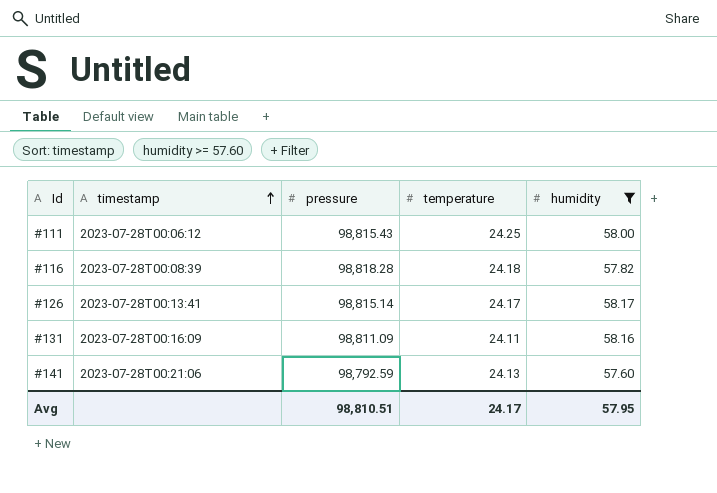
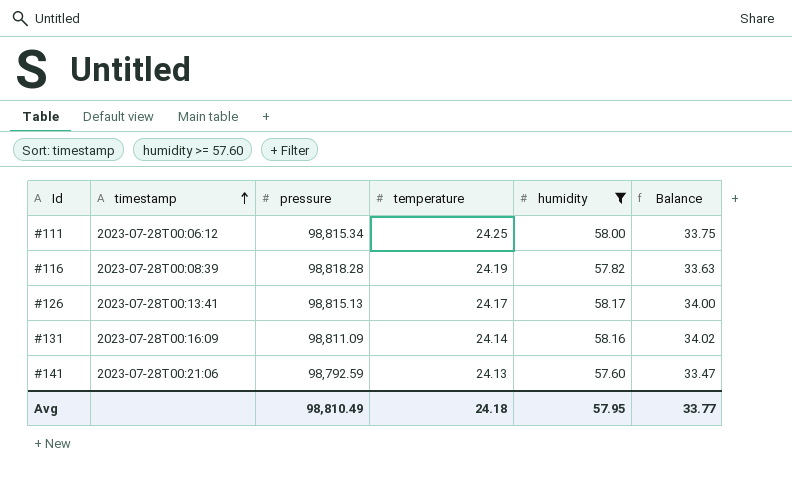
column Balance | formula: none -> [humidity] - [temperature]
#111 | pressure: 98,815.43 -> 98,815.34
#116 | temperature: 24.18 -> 24.19
#126 | pressure: 98,815.14 -> 98,815.13
#131 | temperature: 24.11 -> 24.14
Avg | pressure: 98,810.51 -> 98,810.49
Avg | temperature: 24.17 -> 24.18

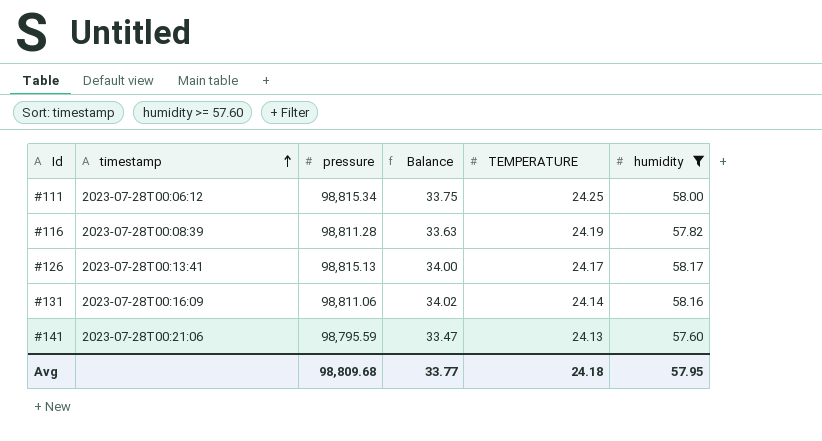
column Balance | position: 6 -> 4
column name: temperature -> TEMPERATURE
#116 | pressure: 98,818.28 -> 98,811.28
#131 | pressure: 98,811.09 -> 98,811.06
#141 | pressure: 98,792.59 -> 98,795.59
Avg | pressure: 98,810.49 -> 98,809.68

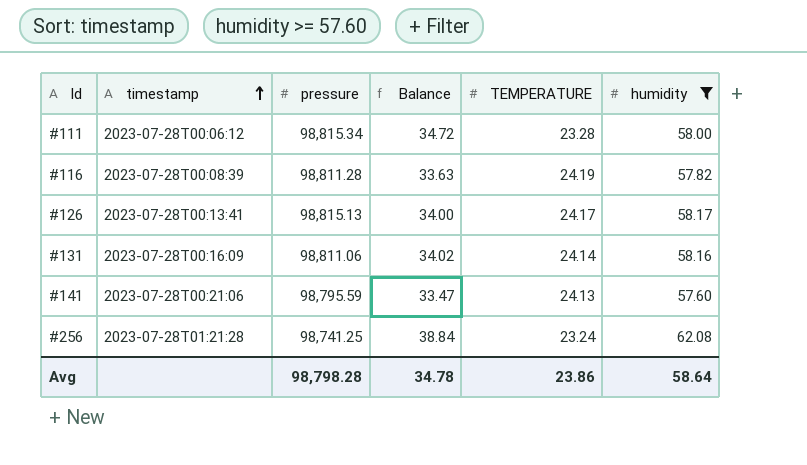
#111 | Balance: 33.75 -> 34.72
#111 | TEMPERATURE: 24.25 -> 23.28
row #256: none -> 2023-07-28T01:21:28 | 98,741.25 | 38.84 | 23.24 | 62.08
Avg | pressure: 98,809.68 -> 98,798.28
Avg | Balance: 33.77 -> 34.78
Avg | TEMPERATURE: 24.18 -> 23.86
Avg | humidity: 57.95 -> 58.64

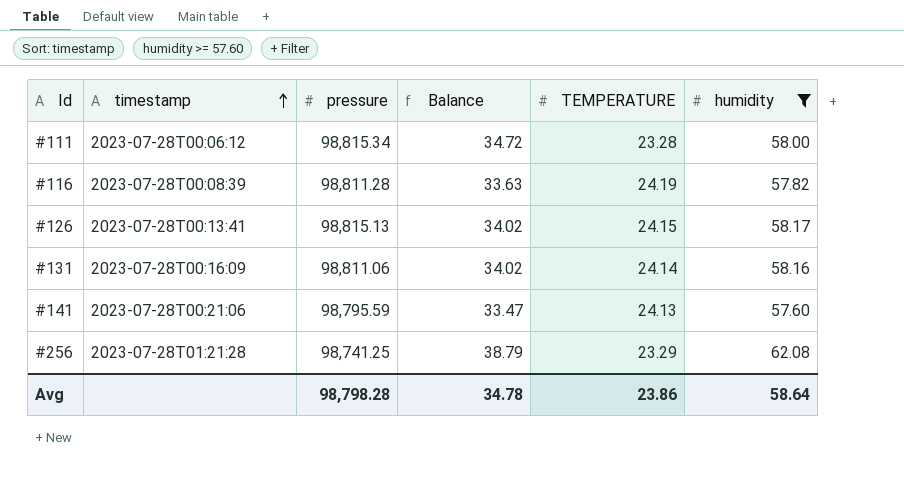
#126 | Balance: 34.00 -> 34.02
#126 | TEMPERATURE: 24.17 -> 24.15
#256 | Balance: 38.84 -> 38.79
#256 | TEMPERATURE: 23.24 -> 23.29

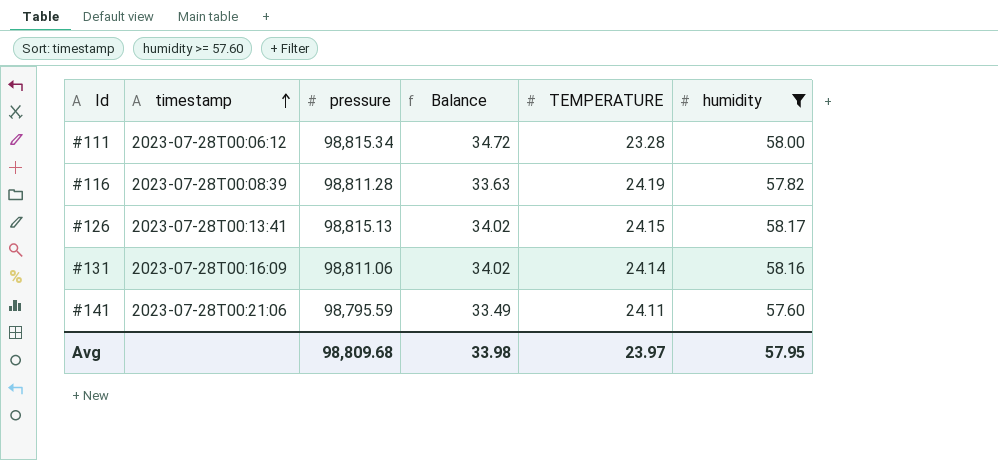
row #256: 2023-07-28T01:21:28 | 98,741.25 | 38.79 | 23.29 | 62.08 -> none
#141 | Balance: 33.47 -> 33.49
#141 | TEMPERATURE: 24.13 -> 24.11
Avg | pressure: 98,798.28 -> 98,809.68
Avg | Balance: 34.78 -> 33.98
Avg | TEMPERATURE: 23.86 -> 23.97
Avg | humidity: 58.64 -> 57.95

